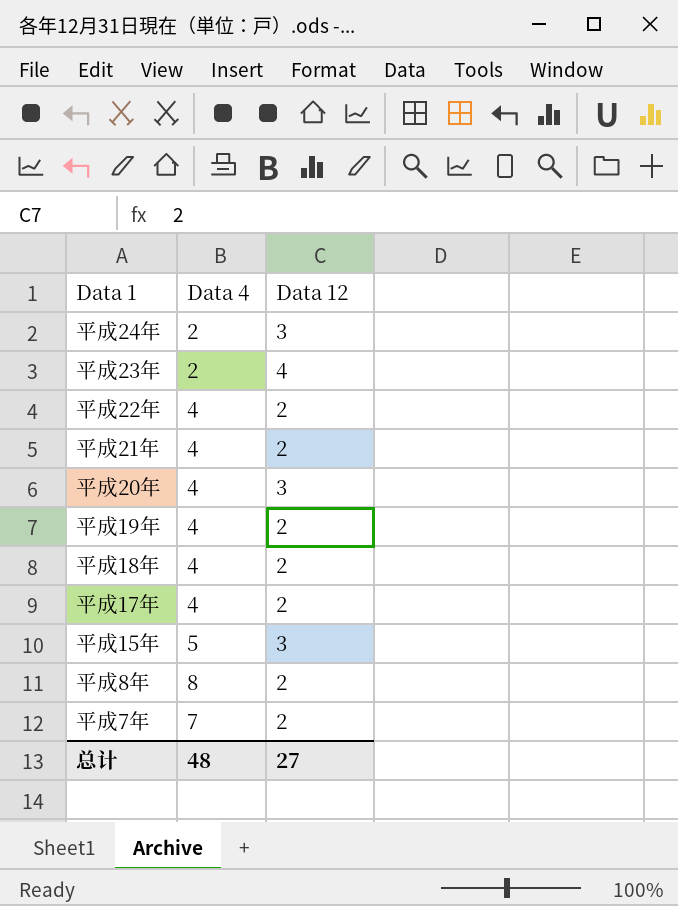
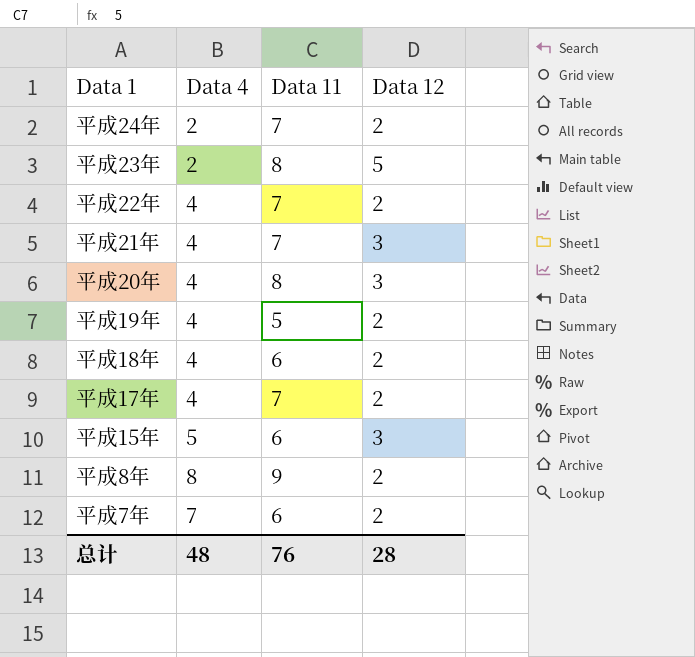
column Data 11 | position: none -> 3
平成24年 | Data 12: 3 -> 2
平成23年 | Data 12: 4 -> 5
平成21年 | Data 12: 2 -> 3
总计 | Data 12: 27 -> 28

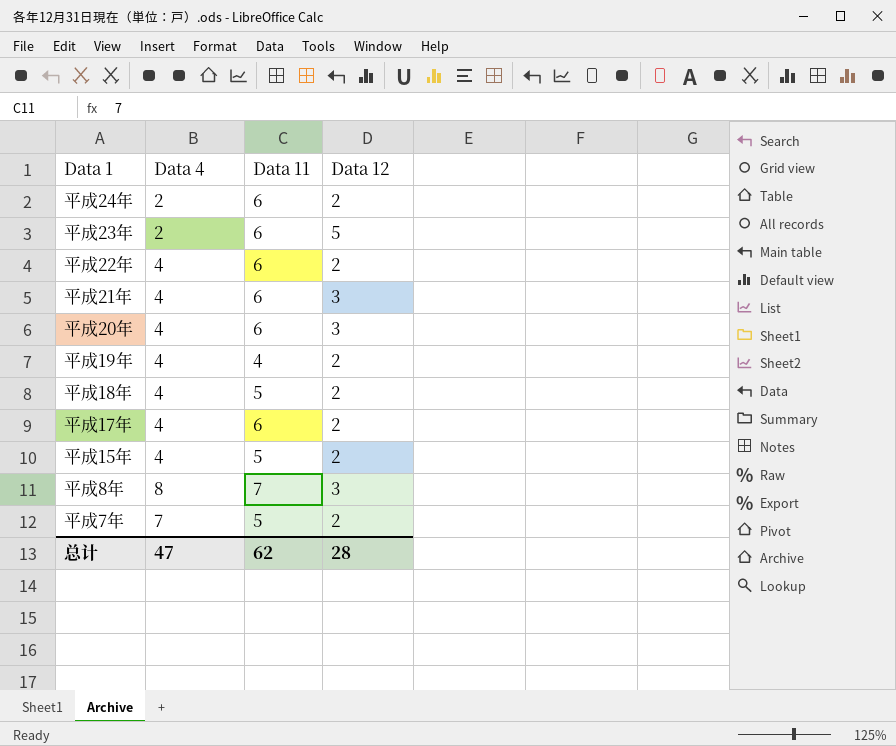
平成24年 | Data 11: 7 -> 6
平成23年 | Data 11: 8 -> 6
平成22年 | Data 11: 7 -> 6
平成21年 | Data 11: 7 -> 6
平成20年 | Data 11: 8 -> 6
平成19年 | Data 11: 5 -> 4
平成18年 | Data 11: 6 -> 5
平成17年 | Data 11: 7 -> 6
平成15年 | Data 4: 5 -> 4
平成15年 | Data 11: 6 -> 5
平成15年 | Data 12: 3 -> 2
平成8年 | Data 11: 9 -> 7
平成8年 | Data 12: 2 -> 3
平成7年 | Data 11: 6 -> 5
总计 | Data 4: 48 -> 47
总计 | Data 11: 76 -> 62

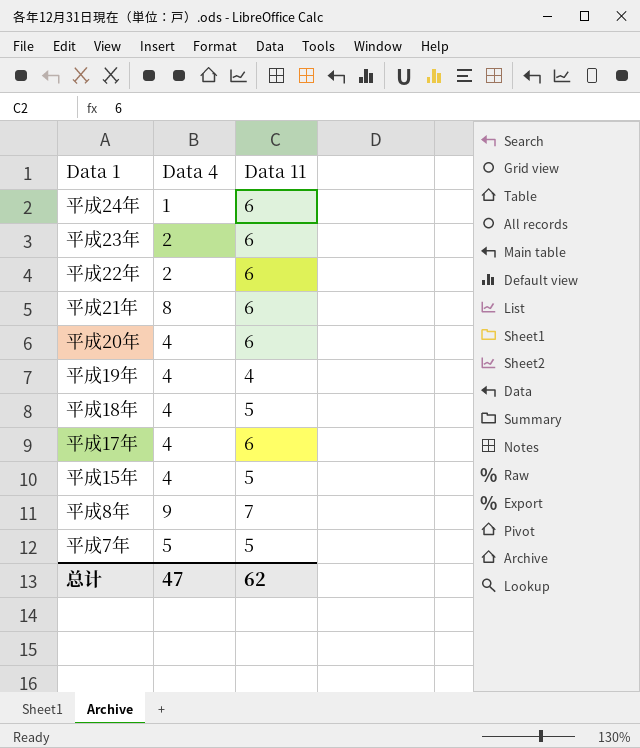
column Data 12 | position: 4 -> none
平成24年 | Data 4: 2 -> 1
平成22年 | Data 4: 4 -> 2
平成21年 | Data 4: 4 -> 8
平成8年 | Data 4: 8 -> 9
平成7年 | Data 4: 7 -> 5

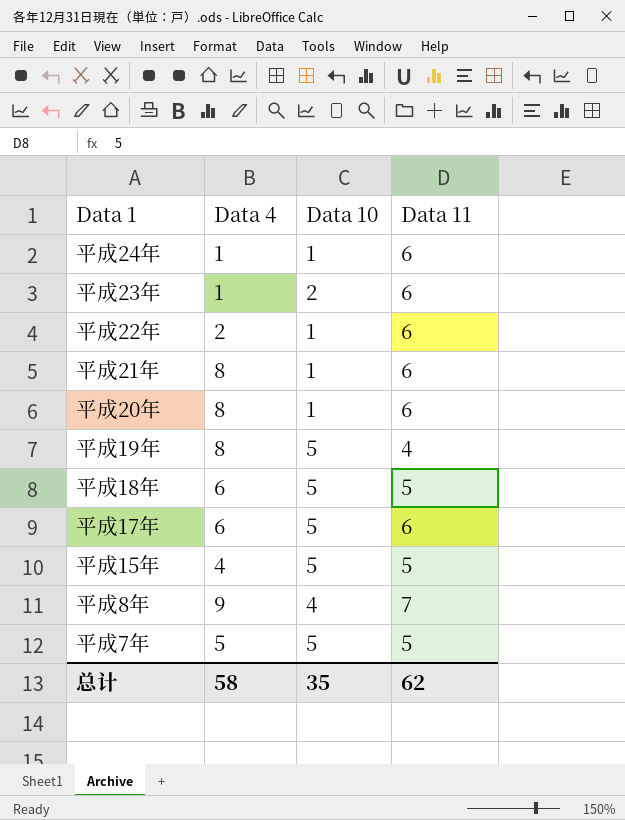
column Data 10 | position: none -> 3
平成23年 | Data 4: 2 -> 1
平成20年 | Data 4: 4 -> 8
平成19年 | Data 4: 4 -> 8
平成18年 | Data 4: 4 -> 6
平成17年 | Data 4: 4 -> 6
总计 | Data 4: 47 -> 58

